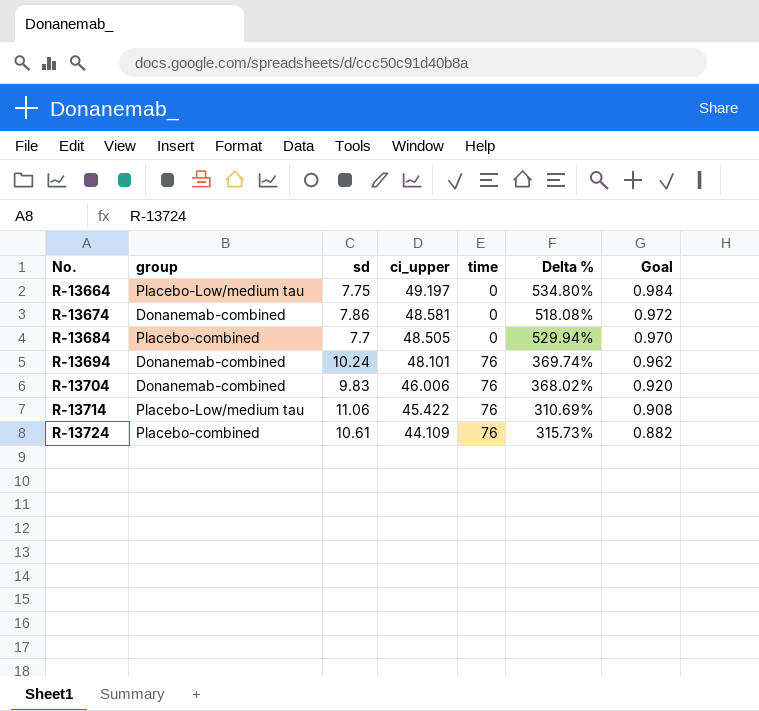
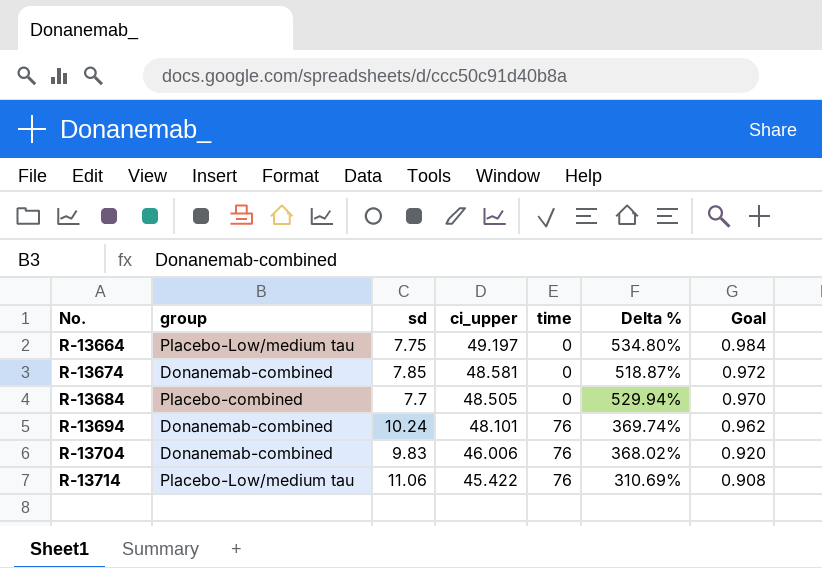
row R-13724: Placebo-combined | 10.61 | 44.109 | 76 | 315.73% | 0.882 -> none
R-13674 | sd: 7.86 -> 7.85
R-13674 | Delta %: 518.08% -> 518.87%

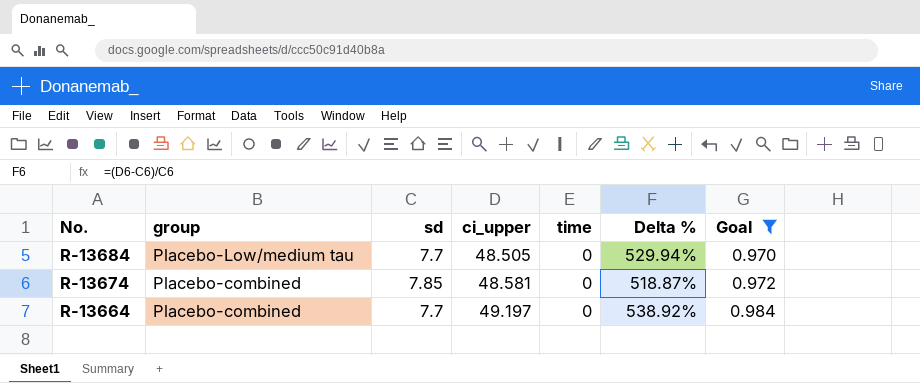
filter: none -> Goal >= 0.970
row order: No. ascending -> No. descending
R-13684 | group: Placebo-combined -> Placebo-Low/medium tau
R-13674 | group: Donanemab-combined -> Placebo-combined
R-13664 | group: Placebo-Low/medium tau -> Placebo-combined
R-13664 | sd: 7.75 -> 7.7
R-13664 | Delta %: 534.80% -> 538.92%

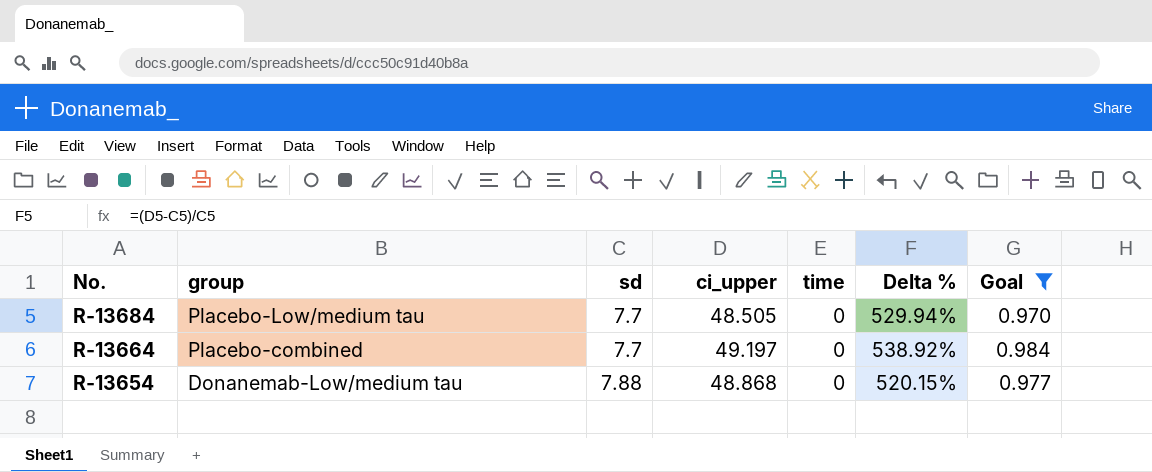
row R-13674: Placebo-combined | 7.85 | 48.581 | 0 | 518.87% | 0.972 -> none
row R-13654: none -> Donanemab-Low/medium tau | 7.88 | 48.868 | 0 | 520.15% | 0.977

